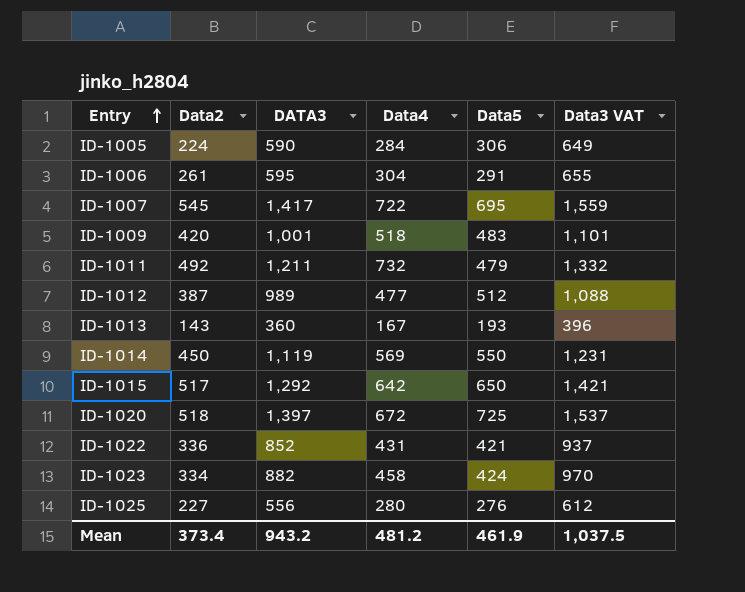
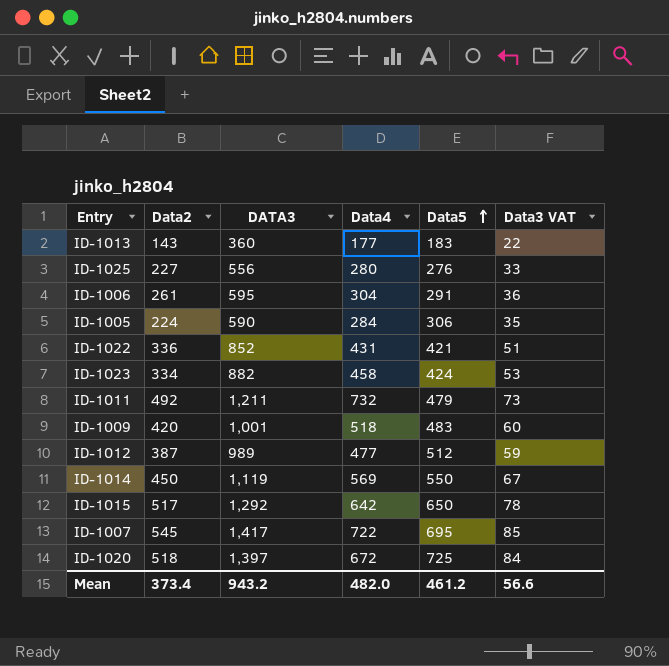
row order: Entry ascending -> Data5 ascending
column Data3 VAT | formula: [DATA3] * 1.1 -> [DATA3] * 0.06
ID-1013 | Data4: 167 -> 177
ID-1013 | Data5: 193 -> 183
Mean | Data4: 481.2 -> 482.0
Mean | Data5: 461.9 -> 461.2
Mean | Data3 VAT: 1,037.5 -> 56.6

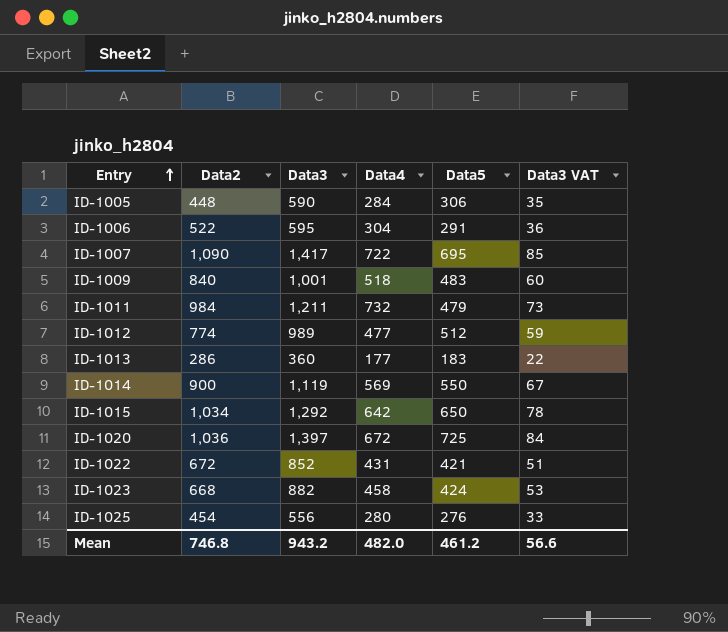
row order: Data5 ascending -> Entry ascending
column name: DATA3 -> Data3
ID-1005 | Data2: 224 -> 448
ID-1006 | Data2: 261 -> 522
ID-1007 | Data2: 545 -> 1,090
ID-1009 | Data2: 420 -> 840
ID-1011 | Data2: 492 -> 984
ID-1012 | Data2: 387 -> 774
ID-1013 | Data2: 143 -> 286
ID-1014 | Data2: 450 -> 900
ID-1015 | Data2: 517 -> 1,034
ID-1020 | Data2: 518 -> 1,036
ID-1022 | Data2: 336 -> 672
ID-1023 | Data2: 334 -> 668
ID-1025 | Data2: 227 -> 454
Mean | Data2: 373.4 -> 746.8

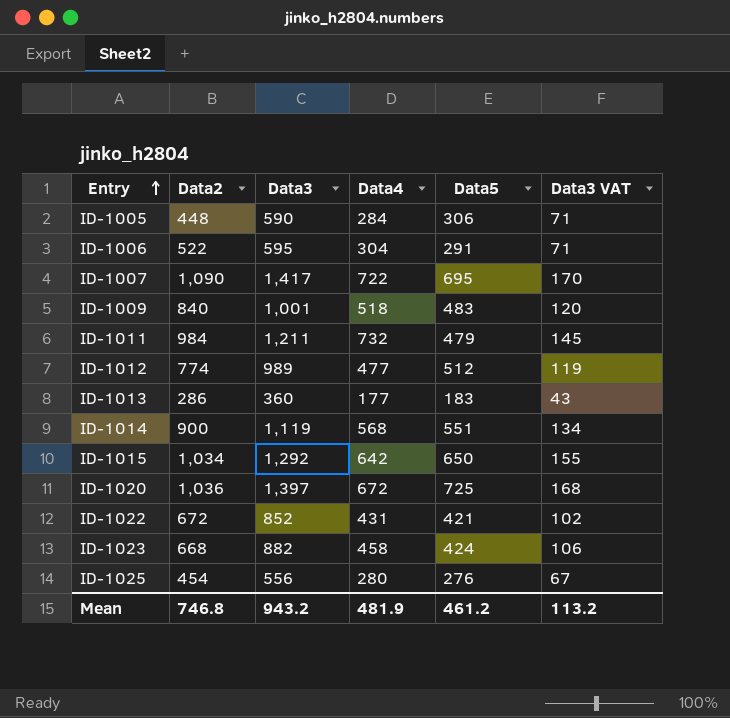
column Data3 VAT | formula: [Data3] * 0.06 -> [Data3] * 0.12
ID-1014 | Data4: 569 -> 568
ID-1014 | Data5: 550 -> 551
Mean | Data4: 482.0 -> 481.9
Mean | Data3 VAT: 56.6 -> 113.2

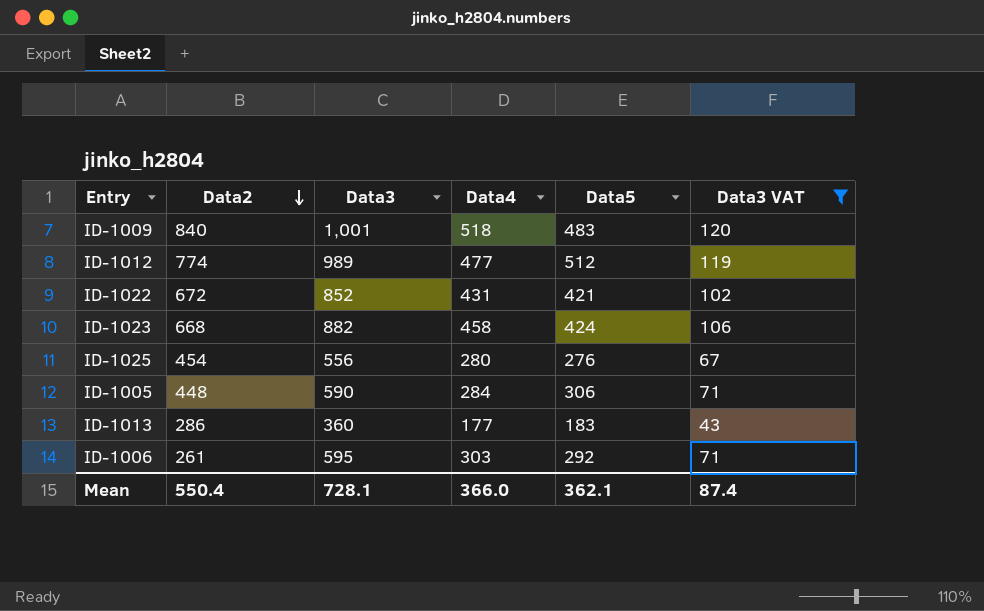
filter: none -> Data3 VAT <= 120
row order: Entry ascending -> Data2 descending
ID-1006 | Data2: 522 -> 261
ID-1006 | Data4: 304 -> 303
ID-1006 | Data5: 291 -> 292
Mean | Data2: 746.8 -> 550.4
Mean | Data3: 943.2 -> 728.1
Mean | Data4: 481.9 -> 366.0
Mean | Data5: 461.2 -> 362.1
Mean | Data3 VAT: 113.2 -> 87.4

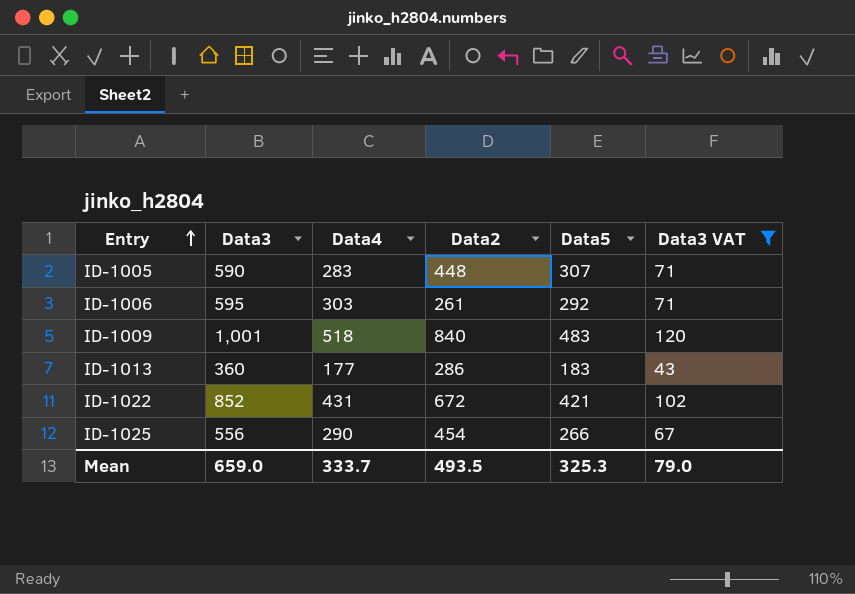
row order: Data2 descending -> Entry ascending
column Data2 | position: 2 -> 4
row ID-1012: 774 | 989 | 477 | 512 | 119 -> none
row ID-1023: 668 | 882 | 458 | 424 | 106 -> none
ID-1005 | Data4: 284 -> 283
ID-1005 | Data5: 306 -> 307
ID-1025 | Data4: 280 -> 290
ID-1025 | Data5: 276 -> 266
Mean | Data3: 728.1 -> 659.0
Mean | Data4: 366.0 -> 333.7
Mean | Data2: 550.4 -> 493.5
Mean | Data5: 362.1 -> 325.3
Mean | Data3 VAT: 87.4 -> 79.0

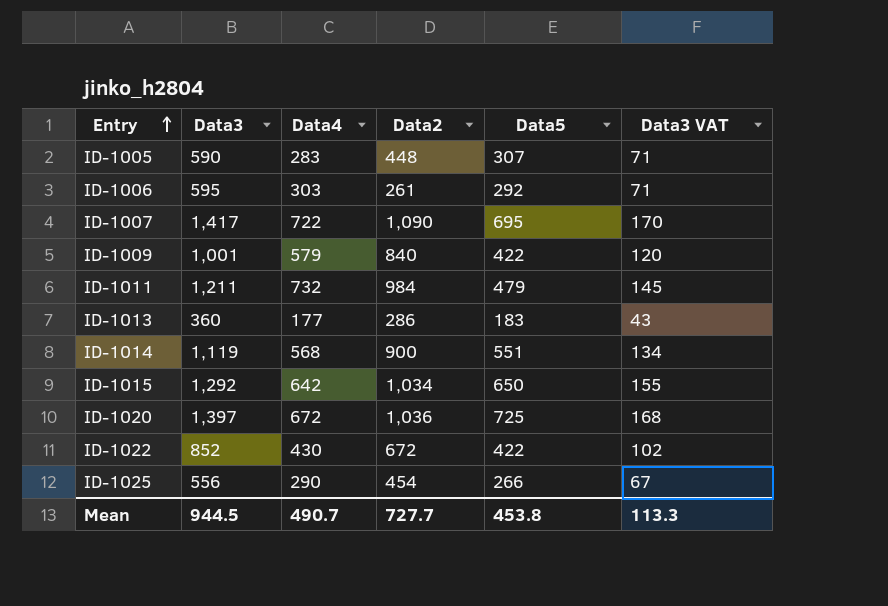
filter: Data3 VAT <= 120 -> none
ID-1009 | Data4: 518 -> 579
ID-1009 | Data5: 483 -> 422
ID-1022 | Data4: 431 -> 430
ID-1022 | Data5: 421 -> 422
Mean | Data3: 659.0 -> 944.5
Mean | Data4: 333.7 -> 490.7
Mean | Data2: 493.5 -> 727.7
Mean | Data5: 325.3 -> 453.8
Mean | Data3 VAT: 79.0 -> 113.3

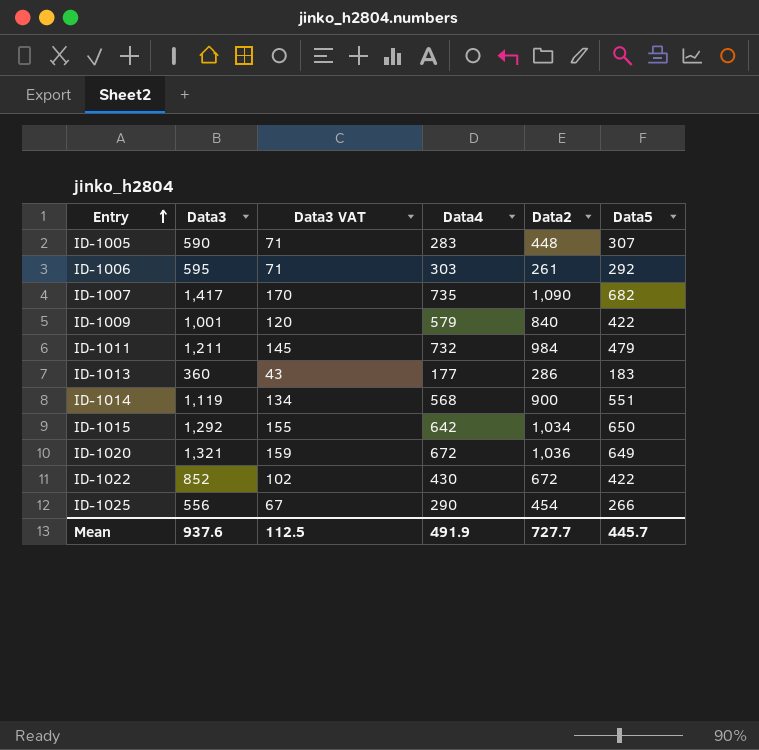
column Data3 VAT | position: 6 -> 3
ID-1007 | Data4: 722 -> 735
ID-1007 | Data5: 695 -> 682
ID-1020 | Data3: 1,397 -> 1,321
ID-1020 | Data3 VAT: 168 -> 159
ID-1020 | Data5: 725 -> 649
Mean | Data3: 944.5 -> 937.6
Mean | Data3 VAT: 113.3 -> 112.5
Mean | Data4: 490.7 -> 491.9
Mean | Data5: 453.8 -> 445.7

